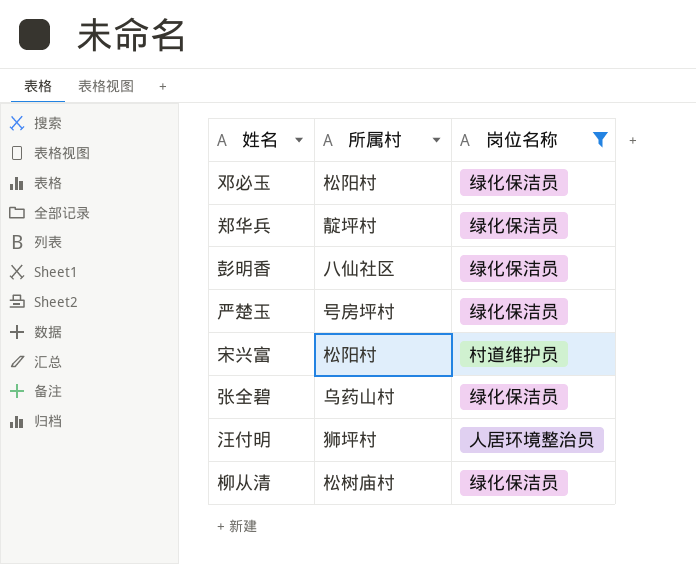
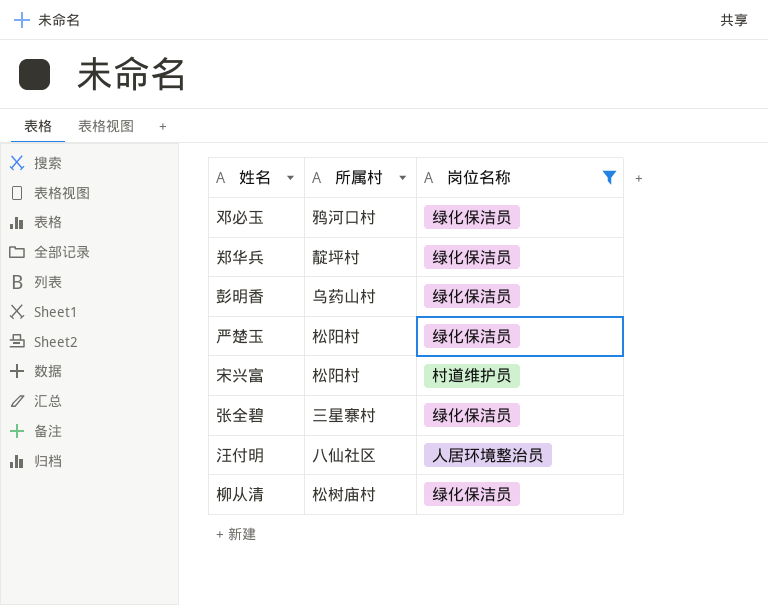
邓必玉 | 所属村: 松阳村 -> 鸦河口村
彭明香 | 所属村: 八仙社区 -> 乌药山村
严楚玉 | 所属村: 号房坪村 -> 松阳村
张全碧 | 所属村: 乌药山村 -> 三星寨村
汪付明 | 所属村: 狮坪村 -> 八仙社区

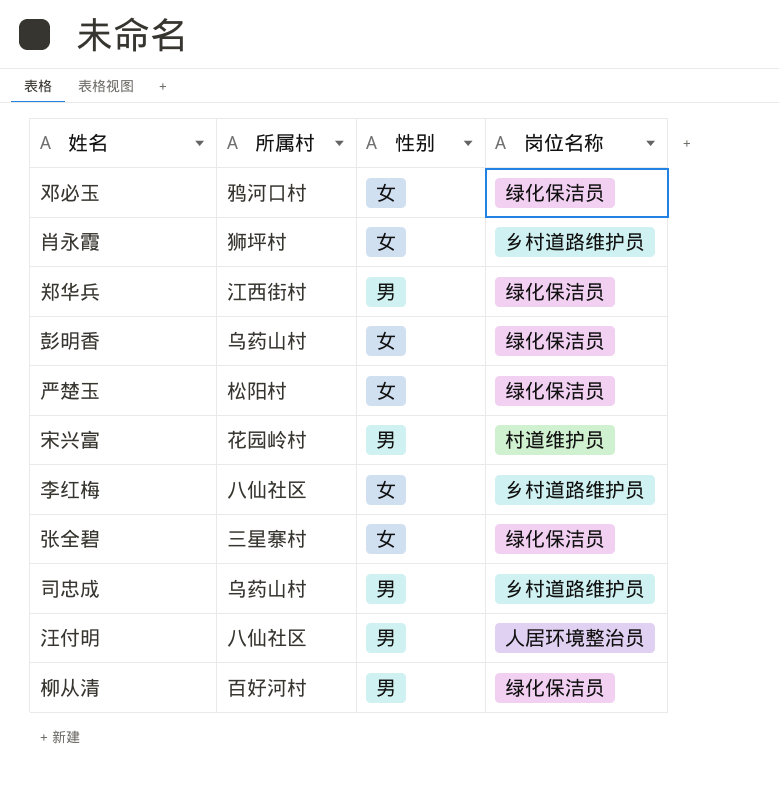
filter: 岗位名称 != 乡村道路维护员 -> none
column 性别 | position: none -> 3
郑华兵 | 所属村: 靛坪村 -> 江西街村
宋兴富 | 所属村: 松阳村 -> 花园岭村
柳从清 | 所属村: 松树庙村 -> 百好河村

